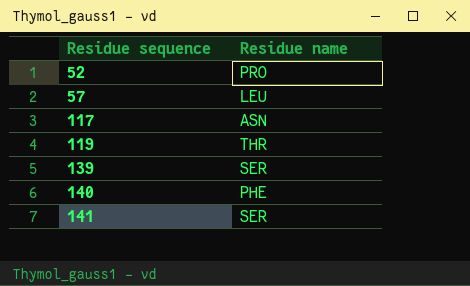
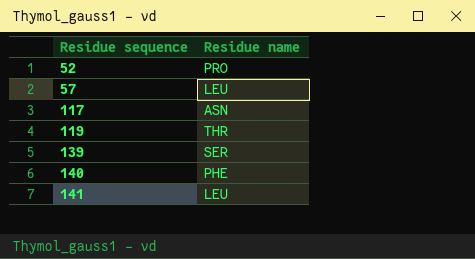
141 | Residue name: SER -> LEU

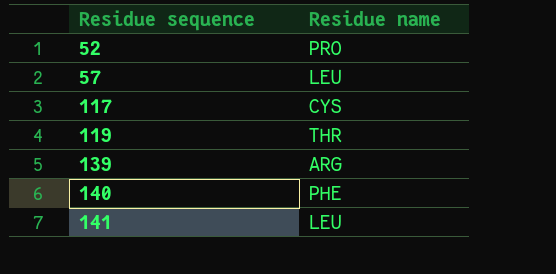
117 | Residue name: ASN -> CYS
139 | Residue name: SER -> ARG

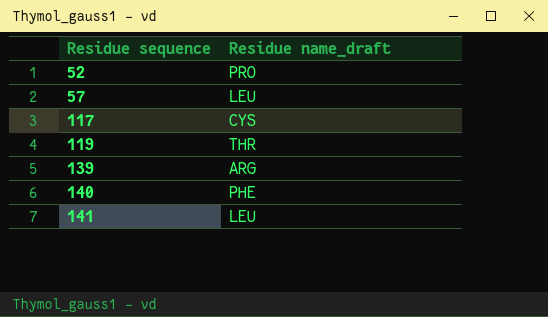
column name: Residue name -> Residue name_draft

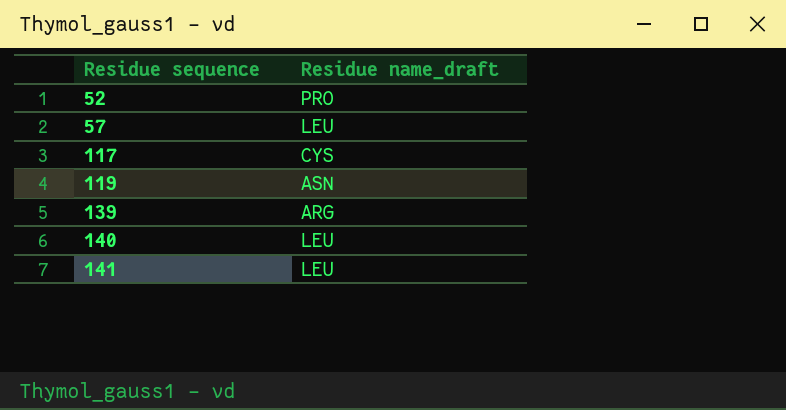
119 | Residue name_draft: THR -> ASN
140 | Residue name_draft: PHE -> LEU

